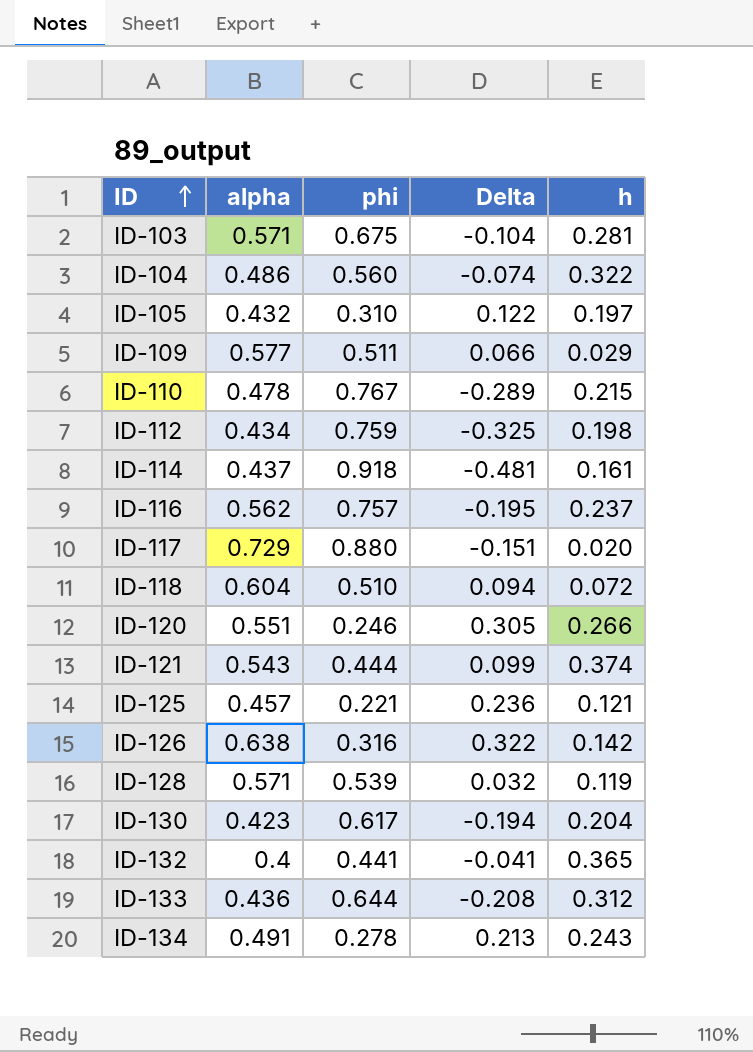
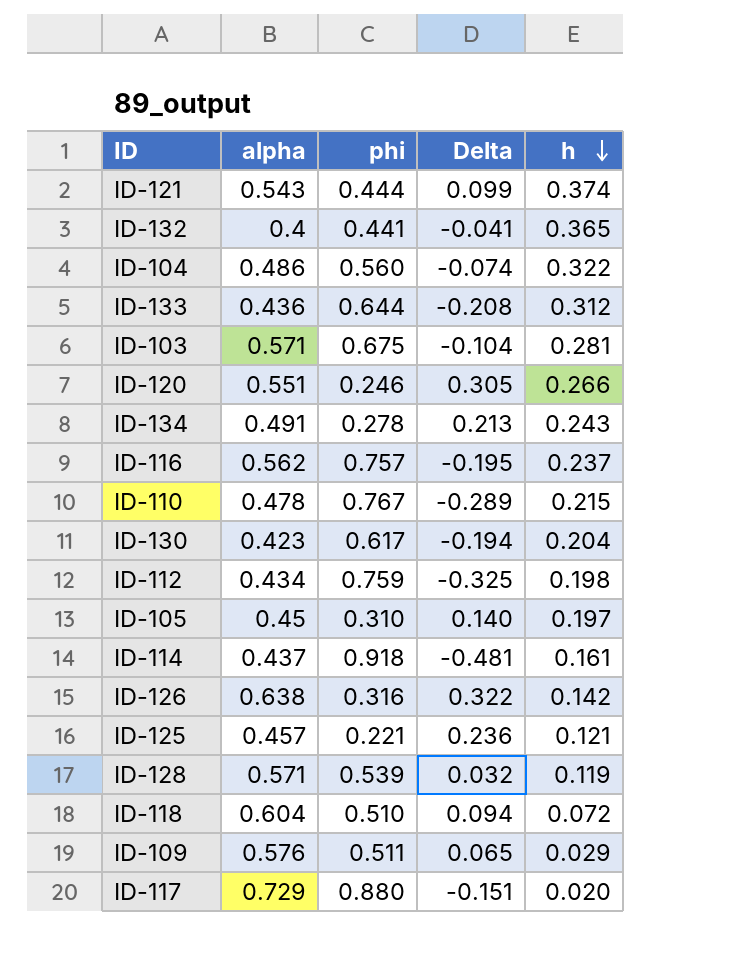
row order: ID ascending -> h descending
ID-105 | alpha: 0.432 -> 0.45
ID-105 | Delta: 0.122 -> 0.140
ID-109 | alpha: 0.577 -> 0.576
ID-109 | Delta: 0.066 -> 0.065

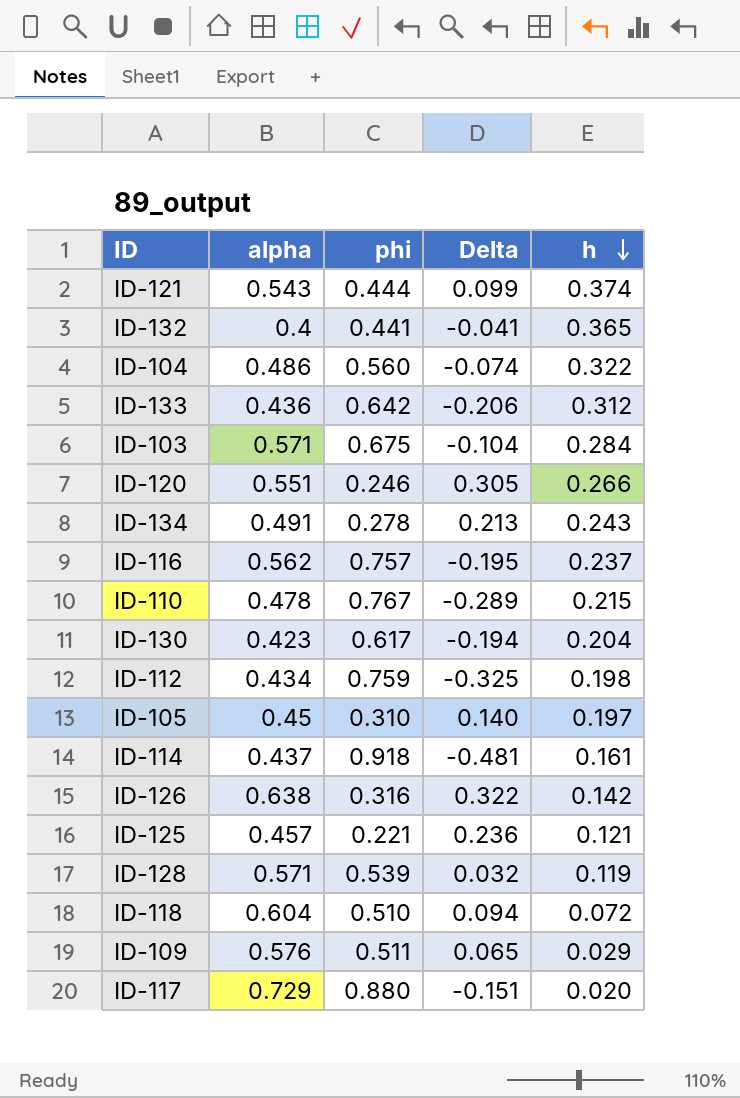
ID-133 | phi: 0.644 -> 0.642
ID-133 | Delta: -0.208 -> -0.206
ID-103 | h: 0.281 -> 0.284

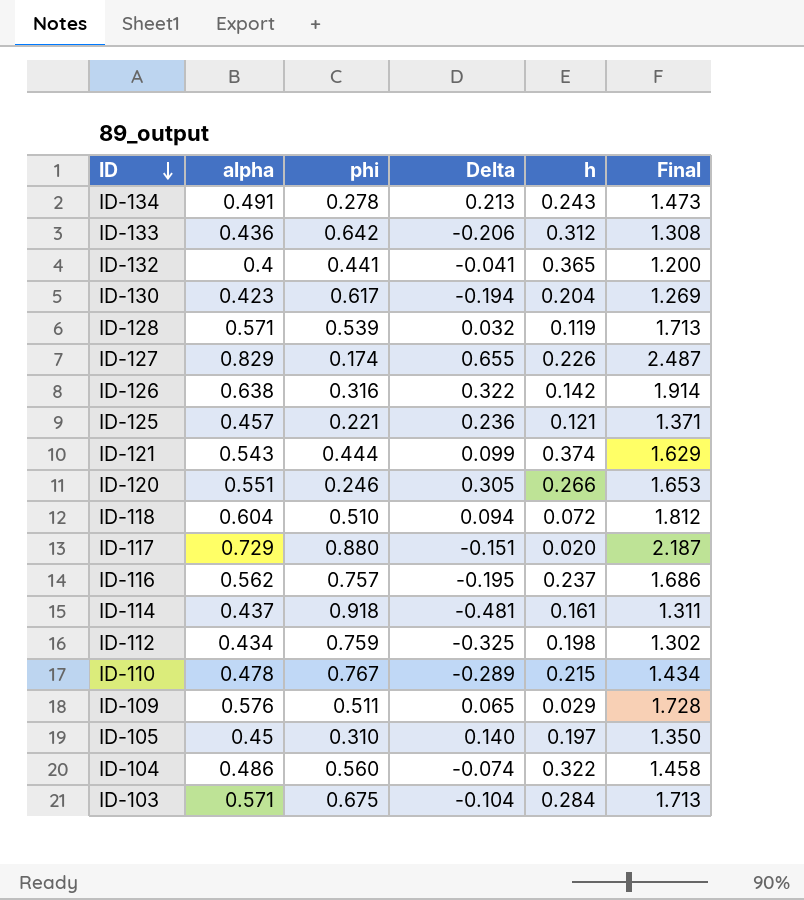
row order: h descending -> ID descending
column Final | formula: none -> [alpha] * 3
row ID-127: none -> 0.829 | 0.174 | 0.655 | 0.226 | 2.487

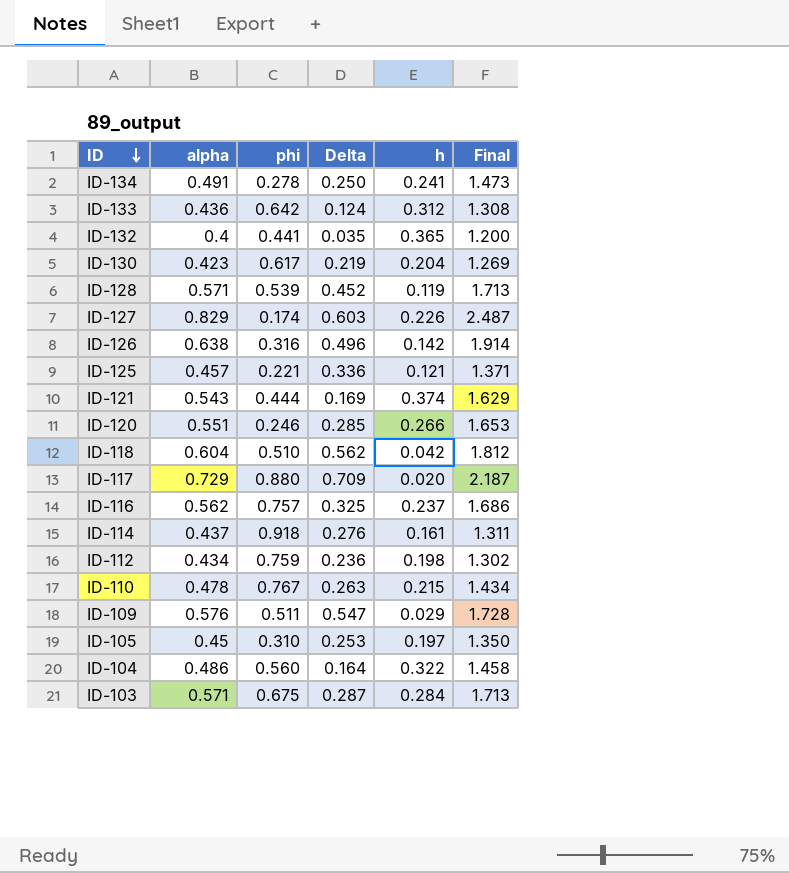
column Delta | formula: [alpha] - [phi] -> [alpha] - [h]
ID-134 | h: 0.243 -> 0.241
ID-118 | h: 0.072 -> 0.042

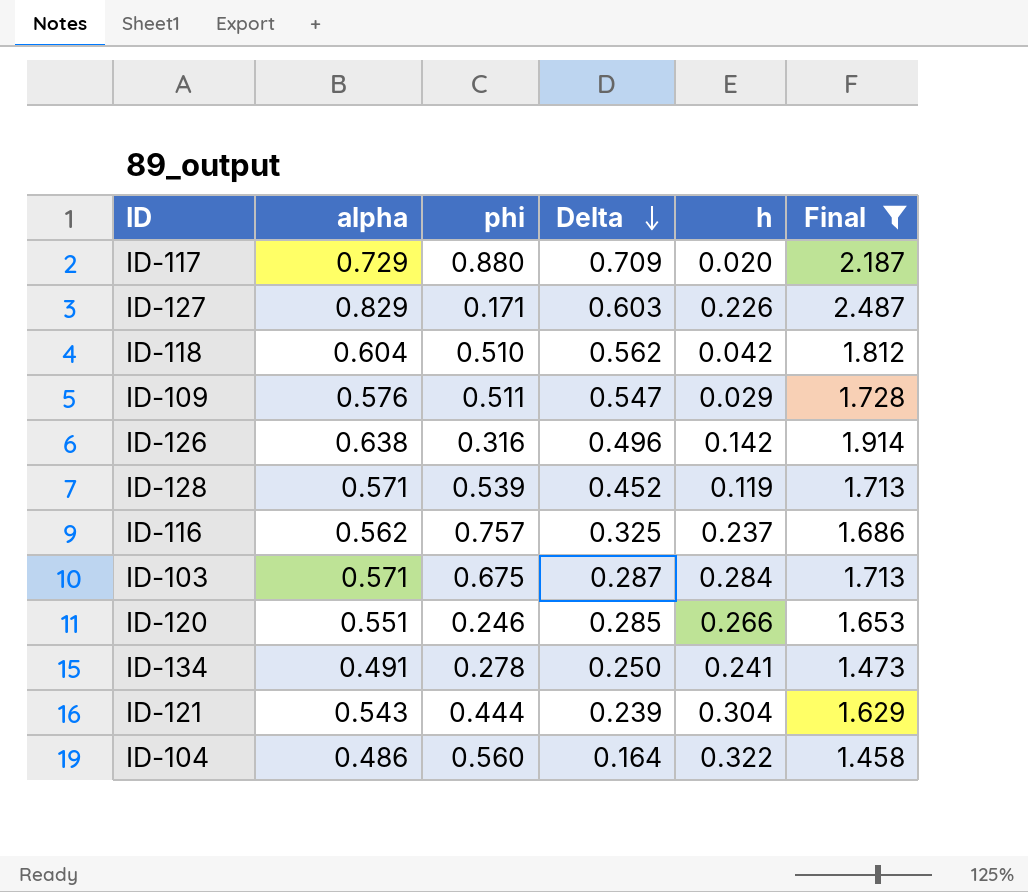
filter: none -> Final >= 1.458
row order: ID descending -> Delta descending
ID-127 | phi: 0.174 -> 0.171
ID-121 | Delta: 0.169 -> 0.239
ID-121 | h: 0.374 -> 0.304

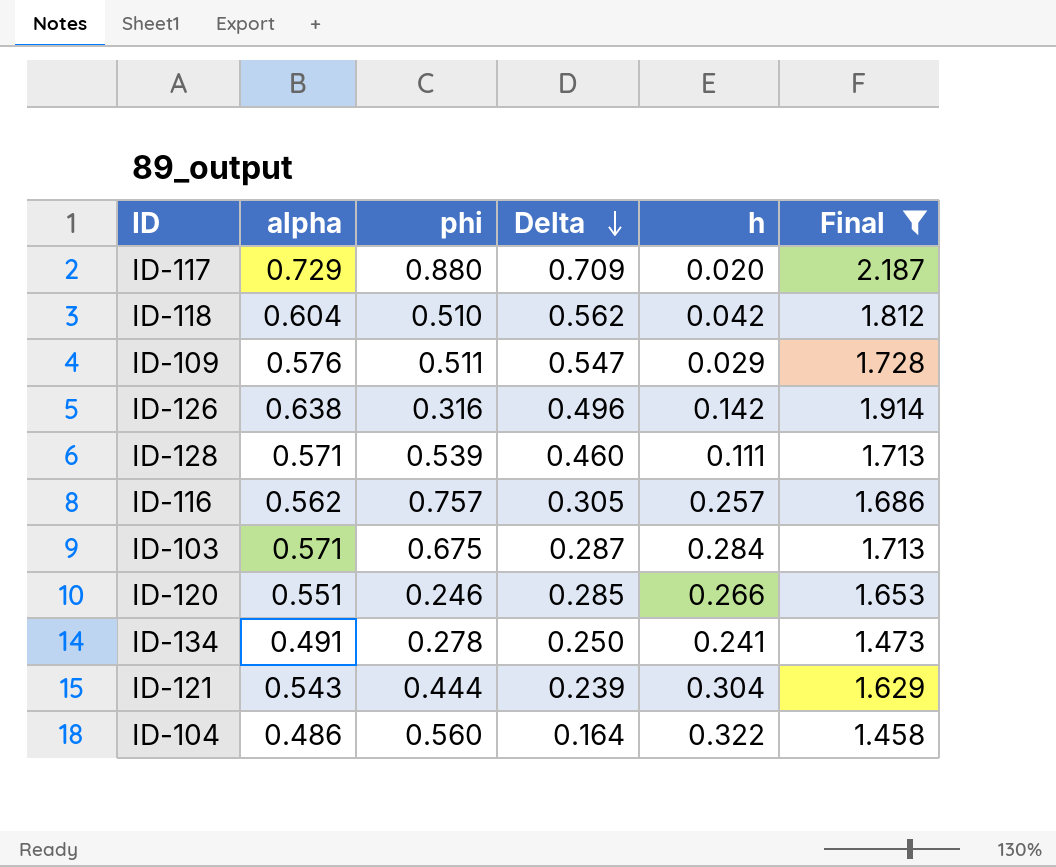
row ID-127: 0.829 | 0.171 | 0.603 | 0.226 | 2.487 -> none
ID-128 | Delta: 0.452 -> 0.460
ID-128 | h: 0.119 -> 0.111
ID-116 | Delta: 0.325 -> 0.305
ID-116 | h: 0.237 -> 0.257

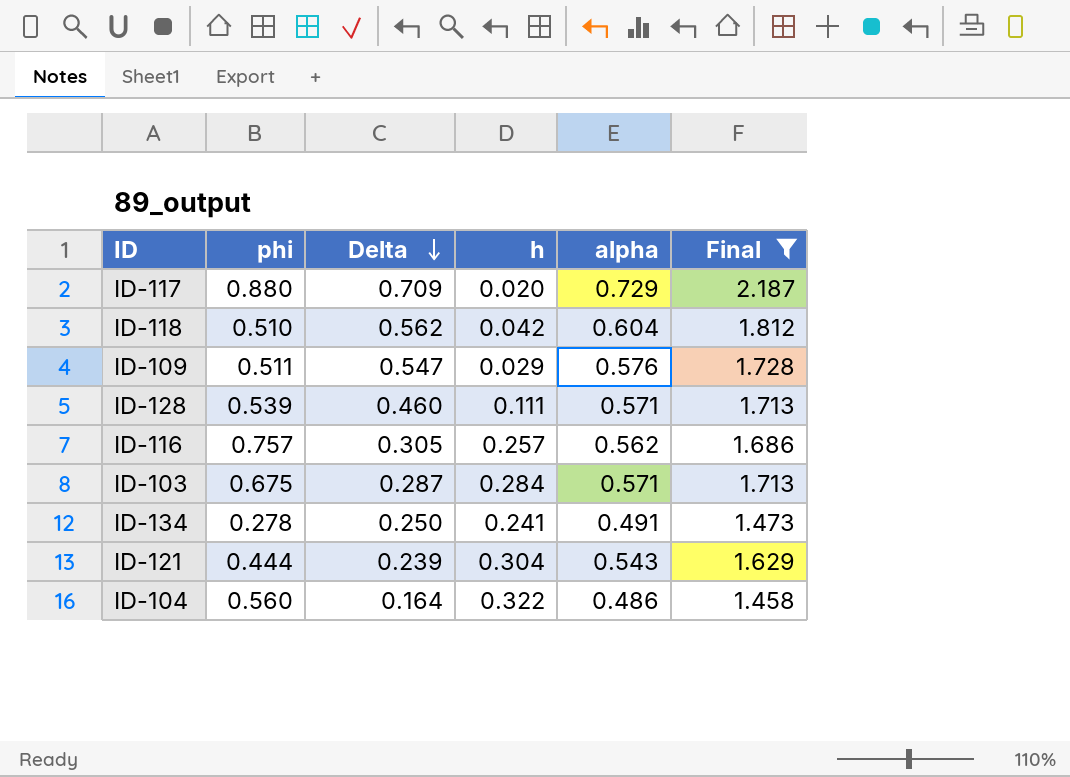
column alpha | position: 2 -> 5
row ID-126: 0.638 | 0.316 | 0.496 | 0.142 | 1.914 -> none
row ID-120: 0.551 | 0.246 | 0.285 | 0.266 | 1.653 -> none

